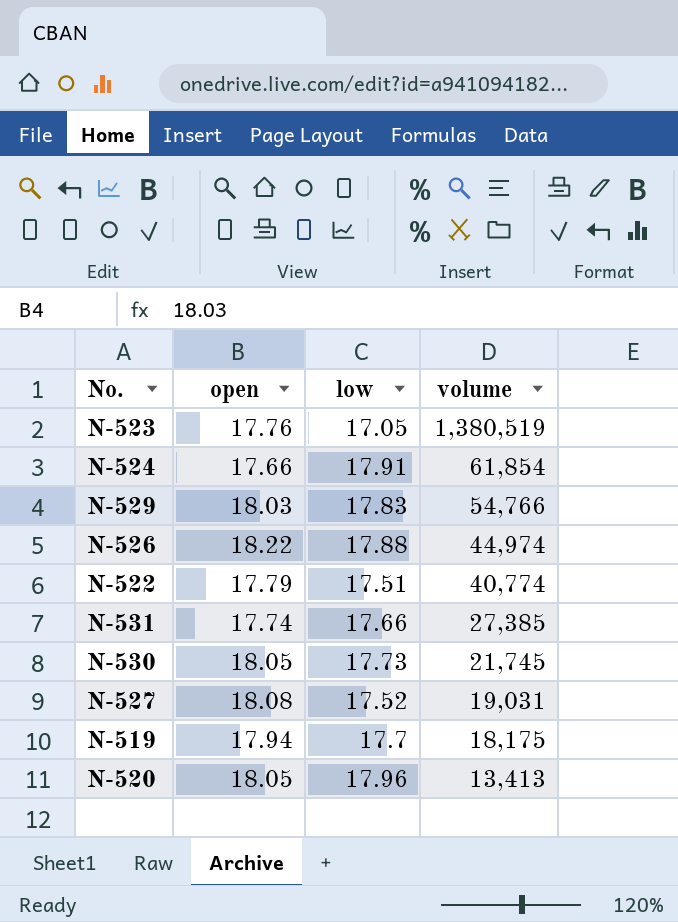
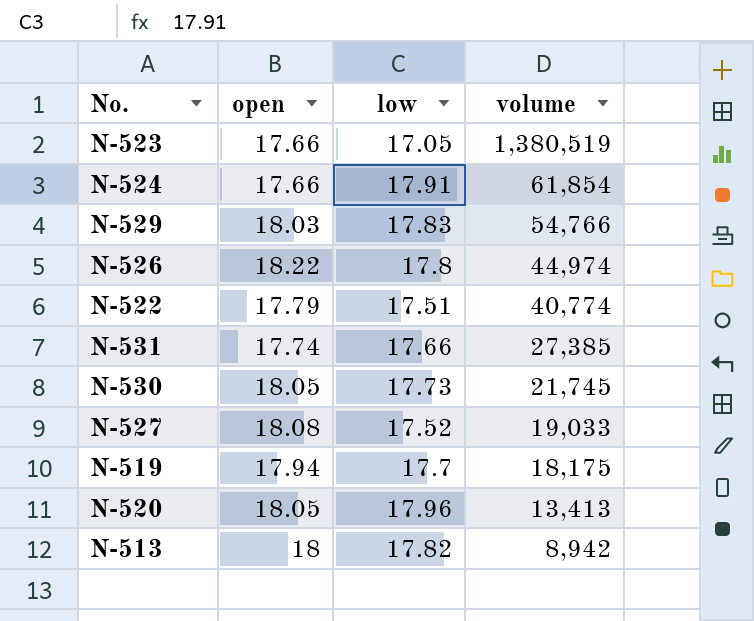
N-523 | open: 17.76 -> 17.66
N-526 | low: 17.88 -> 17.8
N-527 | volume: 19,031 -> 19,033
row N-513: none -> 18 | 17.82 | 8,942

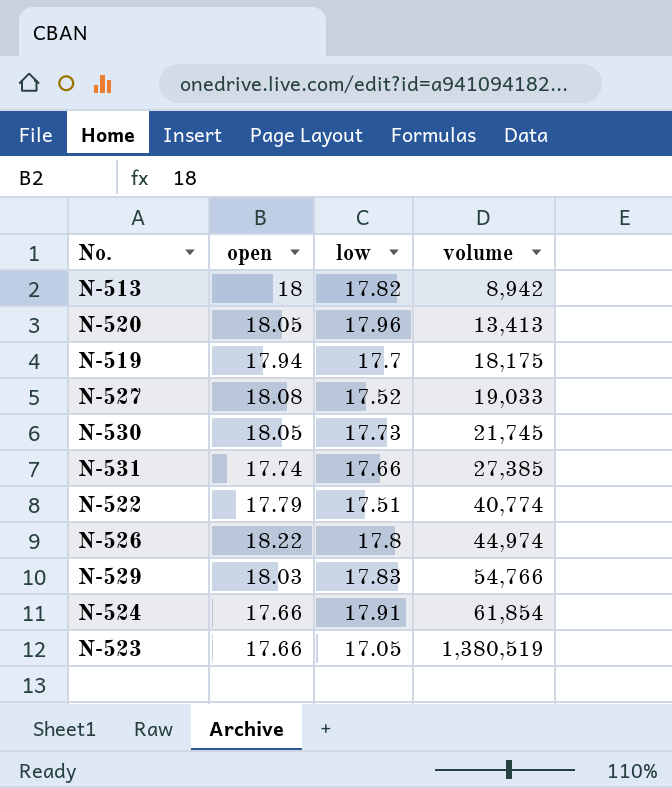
row order: volume descending -> volume ascending

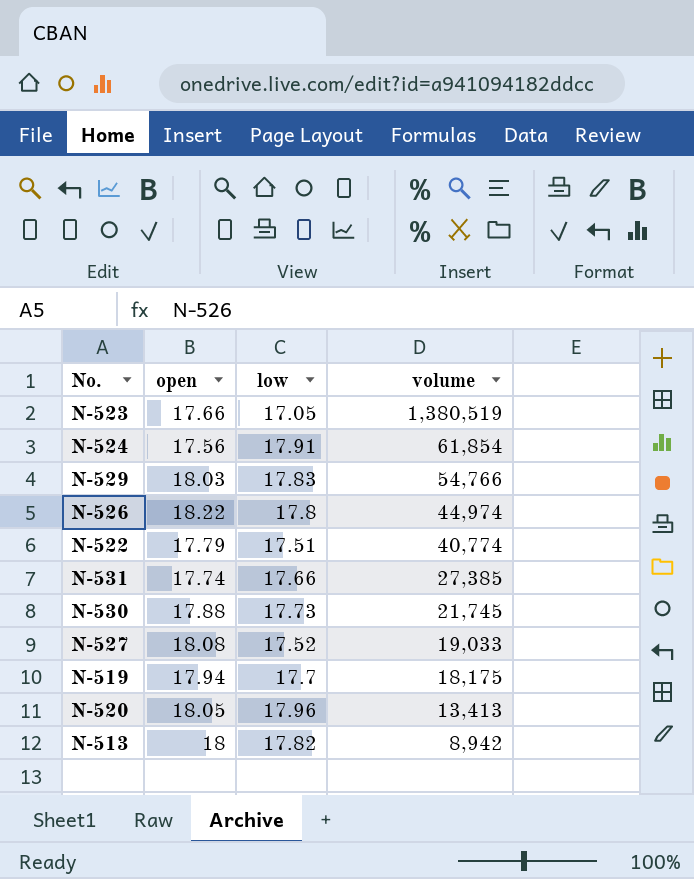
row order: volume ascending -> volume descending
N-524 | open: 17.66 -> 17.56
N-530 | open: 18.05 -> 17.88

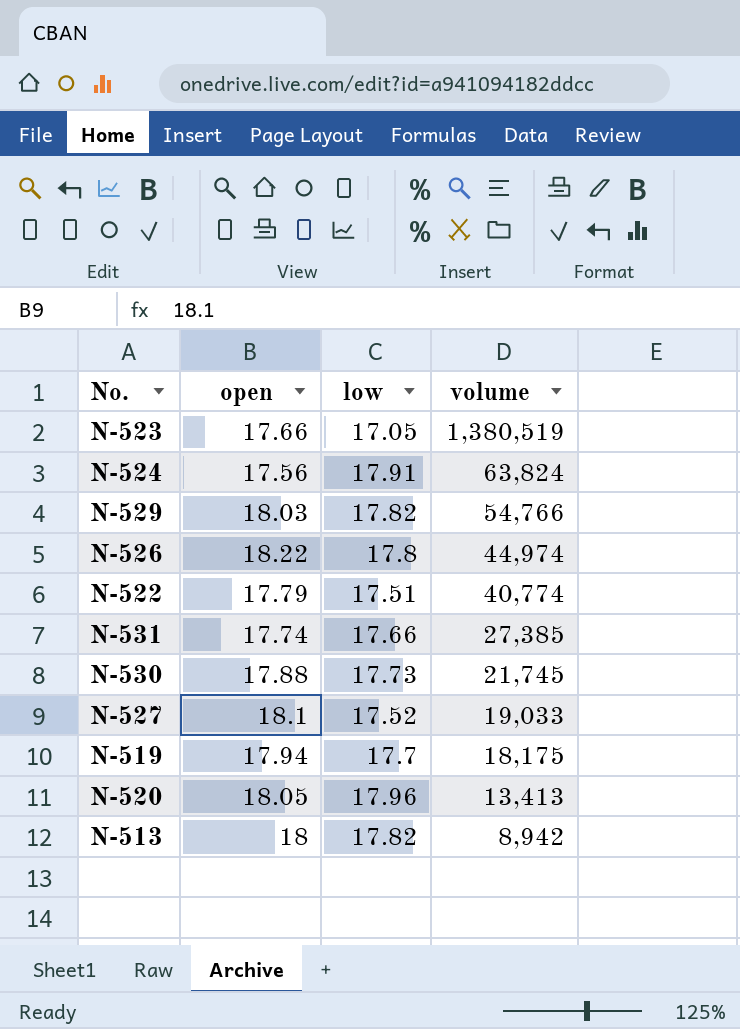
N-524 | volume: 61,854 -> 63,824
N-529 | low: 17.83 -> 17.82
N-527 | open: 18.08 -> 18.1

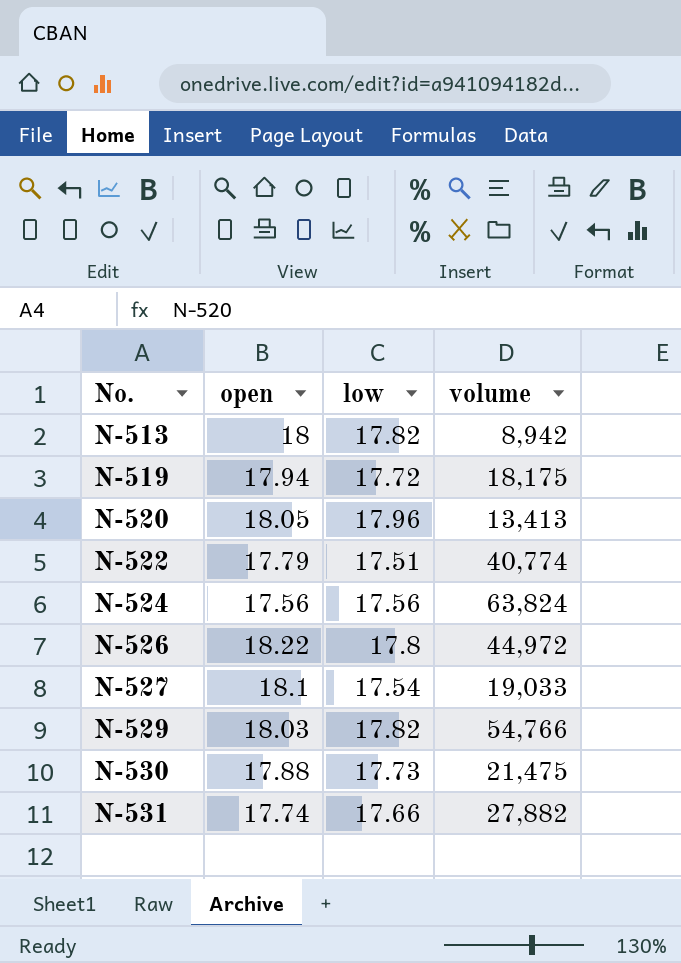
row order: volume descending -> No. ascending
row N-523: 17.66 | 17.05 | 1,380,519 -> none
N-519 | low: 17.7 -> 17.72
N-524 | low: 17.91 -> 17.56
N-526 | volume: 44,974 -> 44,972
N-527 | low: 17.52 -> 17.54
N-530 | volume: 21,745 -> 21,475
N-531 | volume: 27,385 -> 27,882

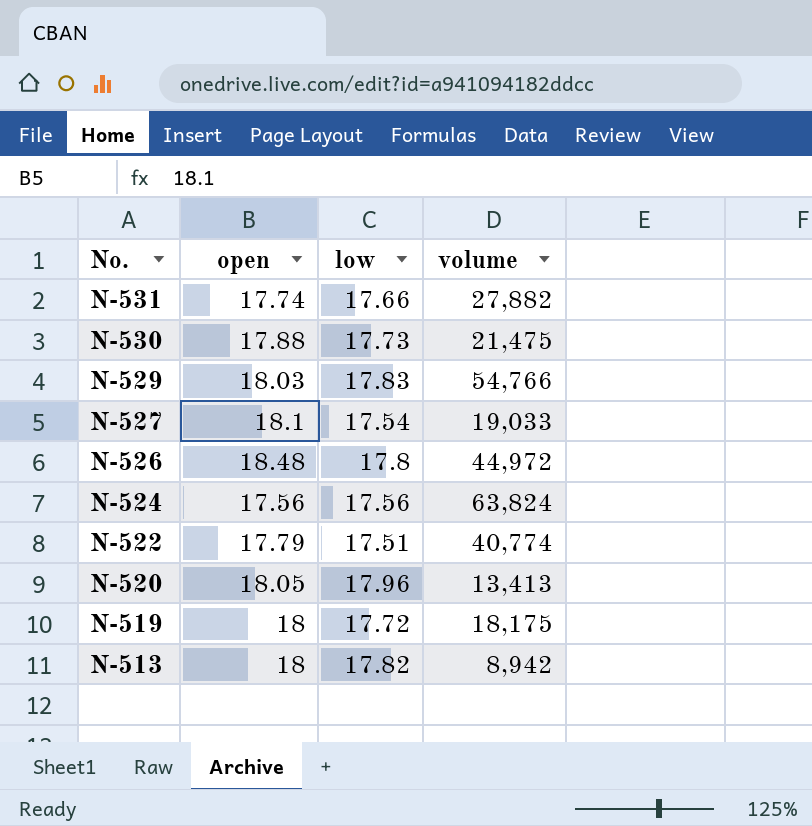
row order: No. ascending -> No. descending
N-529 | low: 17.82 -> 17.83
N-526 | open: 18.22 -> 18.48
N-519 | open: 17.94 -> 18

